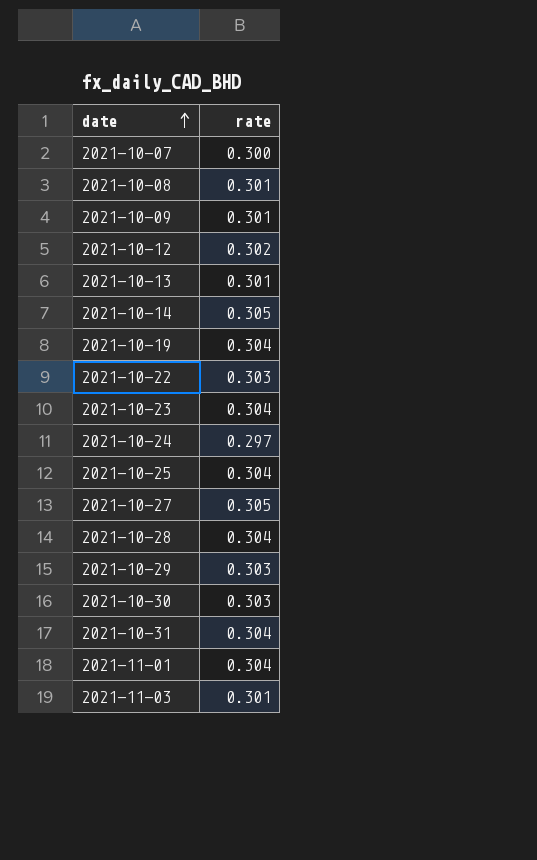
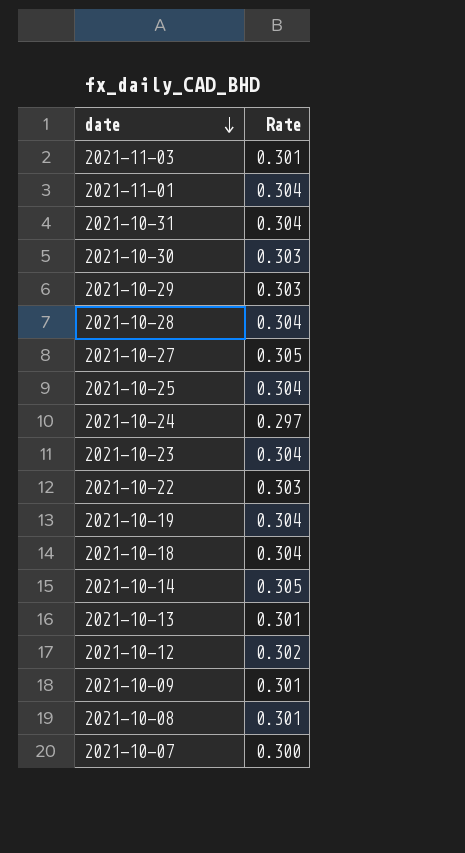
row order: date ascending -> date descending
column name: rate -> Rate
row 2021-10-18: none -> 0.304

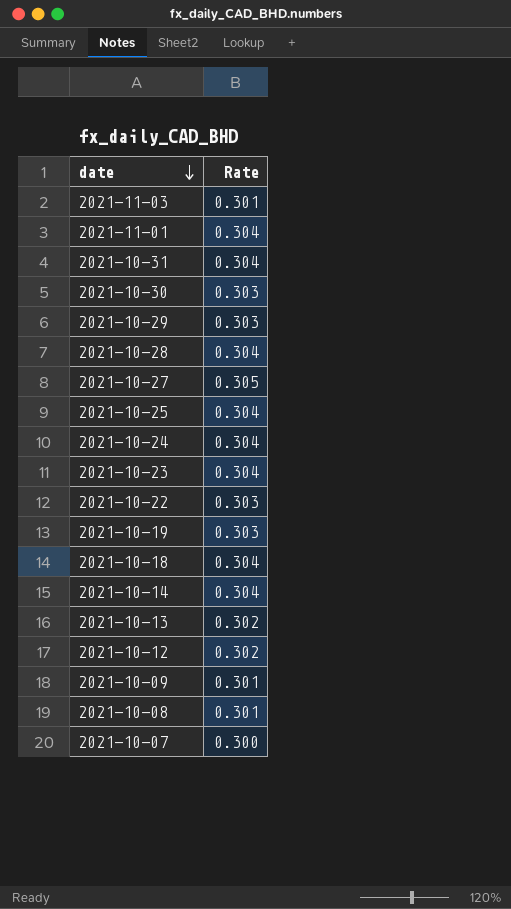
2021-10-24 | Rate: 0.297 -> 0.304
2021-10-19 | Rate: 0.304 -> 0.303
2021-10-14 | Rate: 0.305 -> 0.304
2021-10-13 | Rate: 0.301 -> 0.302

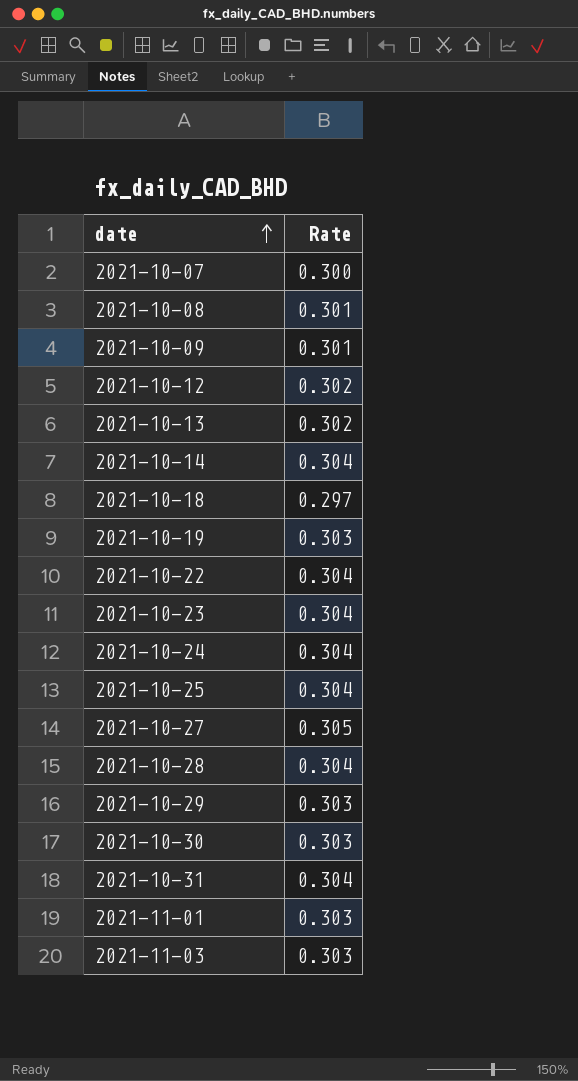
row order: date descending -> date ascending
2021-10-18 | Rate: 0.304 -> 0.297
2021-10-22 | Rate: 0.303 -> 0.304
2021-11-01 | Rate: 0.304 -> 0.303
2021-11-03 | Rate: 0.301 -> 0.303

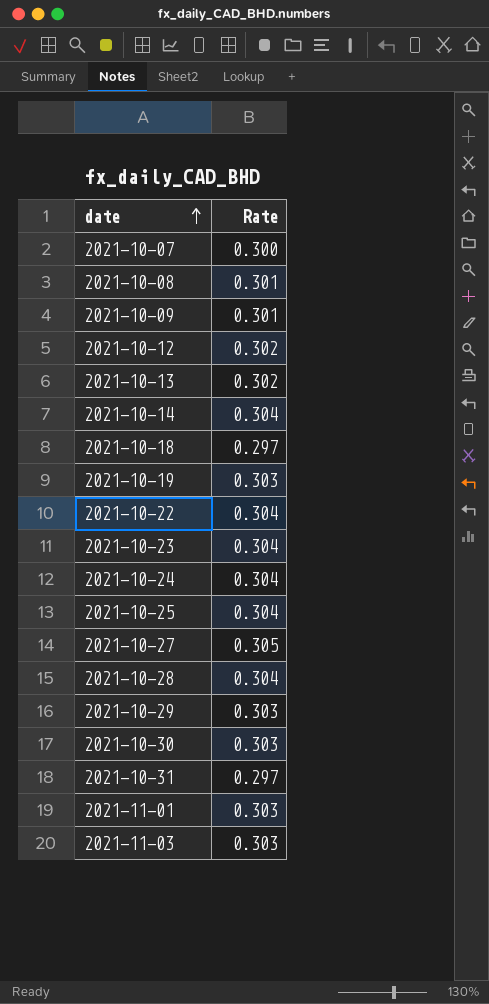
2021-10-31 | Rate: 0.304 -> 0.297

